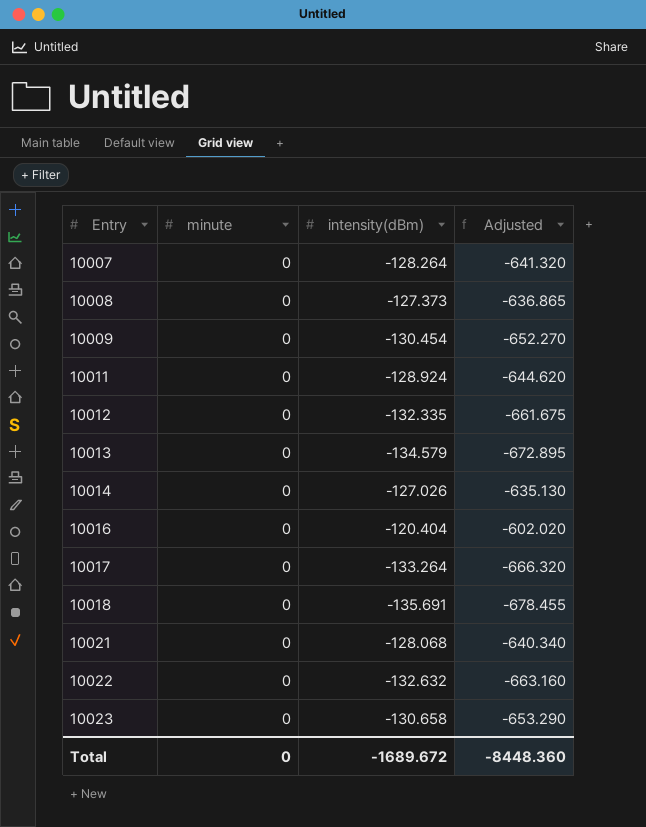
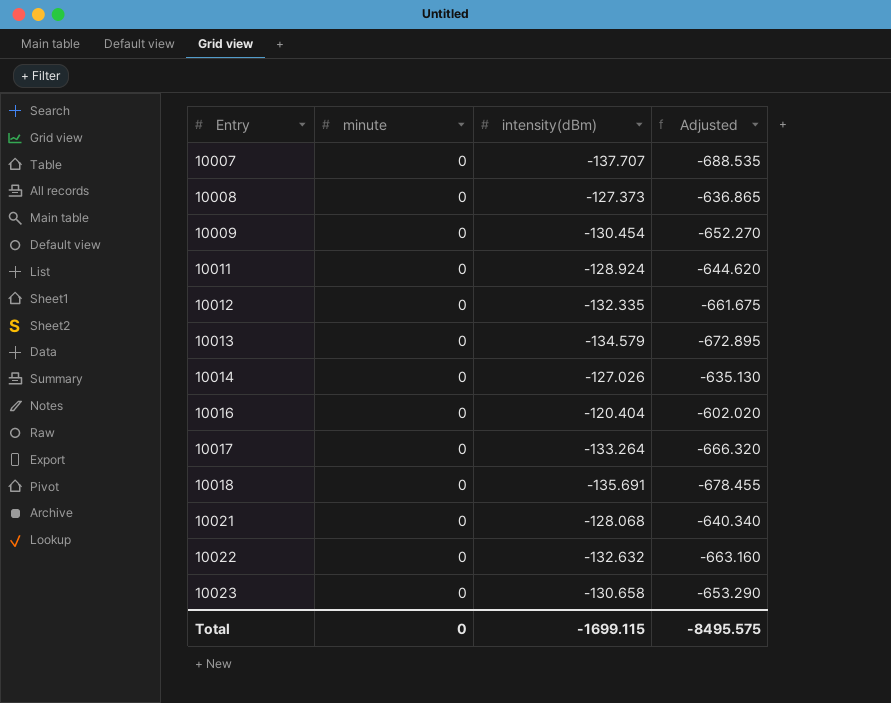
10007 | intensity(dBm): -128.264 -> -137.707
10007 | Adjusted: -641.320 -> -688.535
Total | intensity(dBm): -1689.672 -> -1699.115
Total | Adjusted: -8448.360 -> -8495.575

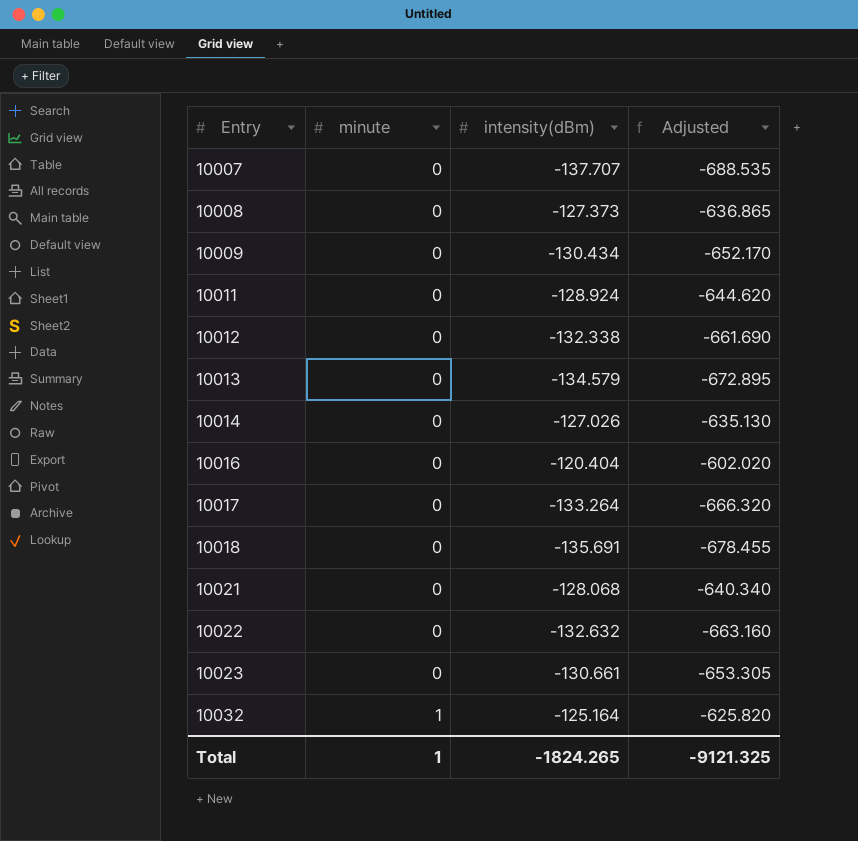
10009 | intensity(dBm): -130.454 -> -130.434
10009 | Adjusted: -652.270 -> -652.170
10012 | intensity(dBm): -132.335 -> -132.338
10012 | Adjusted: -661.675 -> -661.690
10023 | intensity(dBm): -130.658 -> -130.661
10023 | Adjusted: -653.290 -> -653.305
row 10032: none -> 1 | -125.164 | -625.820
Total | minute: 0 -> 1
Total | intensity(dBm): -1699.115 -> -1824.265
Total | Adjusted: -8495.575 -> -9121.325

